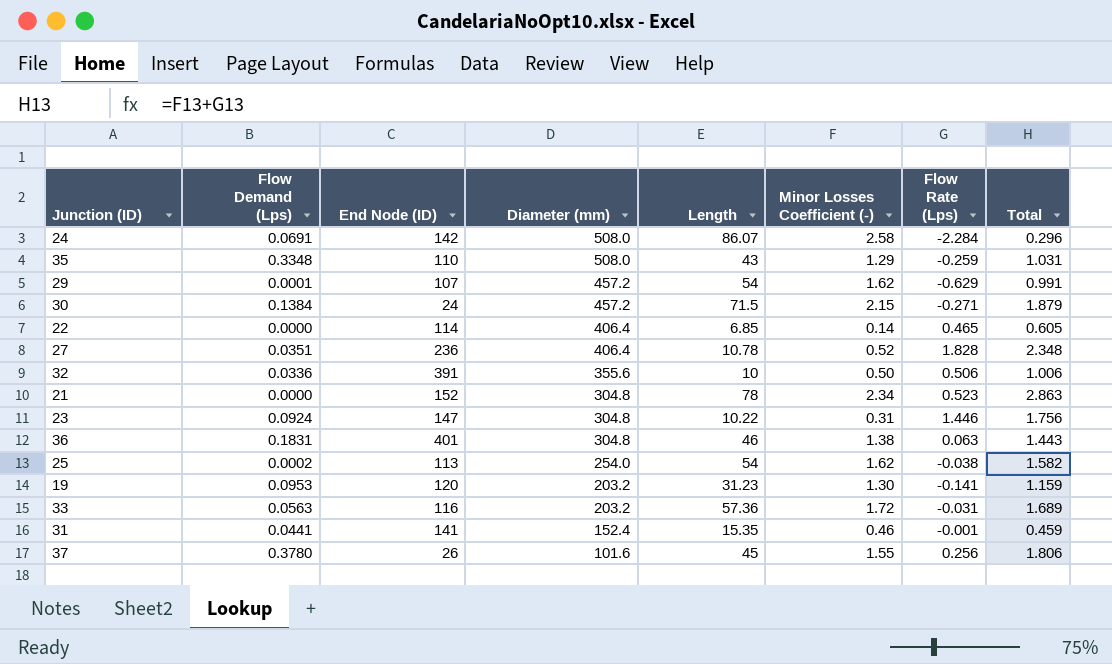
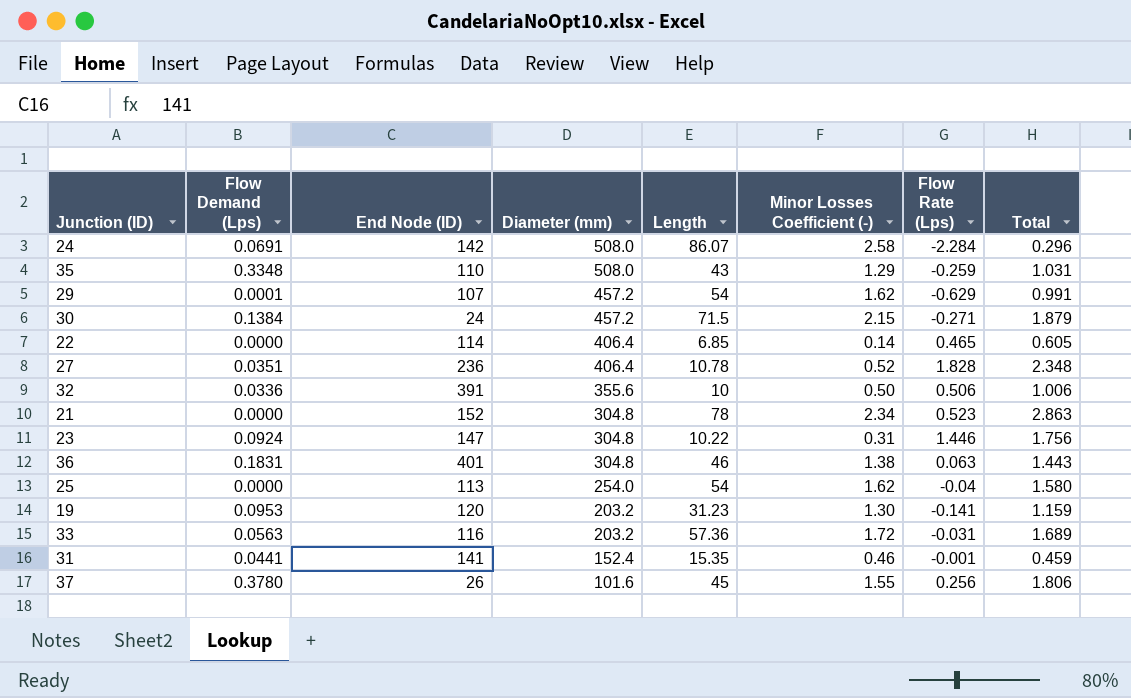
25 | Flow Demand (Lps): 0.0002 -> 0.0000
25 | Flow Rate (Lps): -0.038 -> -0.04
25 | Total: 1.582 -> 1.580

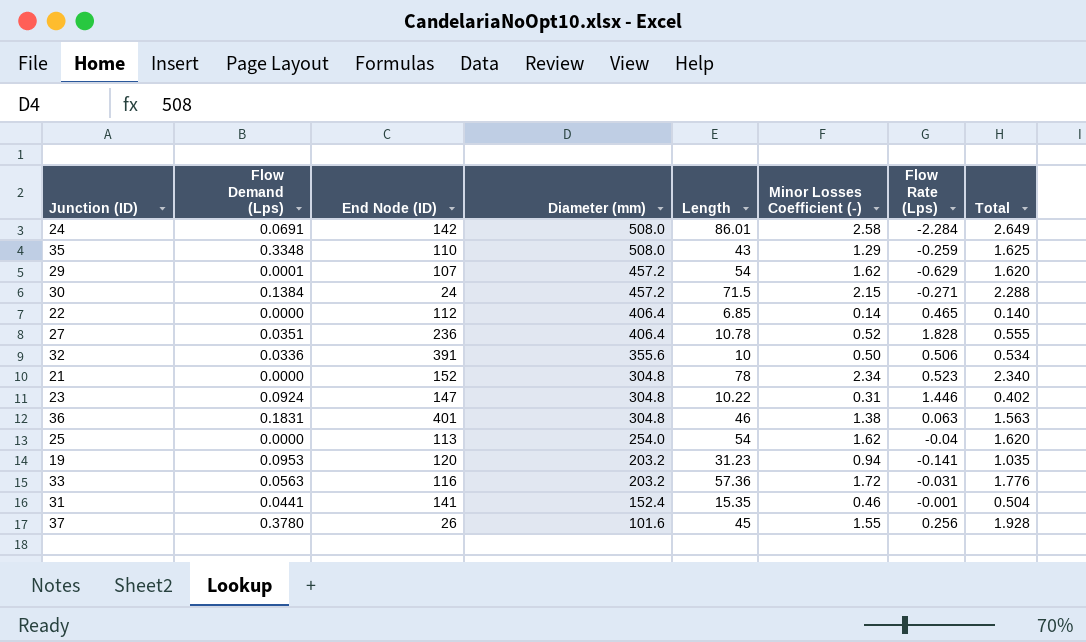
column Total | formula: [Minor Losses Coefficient (-)] + [Flow Rate (Lps)] -> [Flow Demand (Lps)] + [Minor Losses Coefficient (-)]
24 | Length: 86.07 -> 86.01
22 | End Node (ID): 114 -> 112
19 | Minor Losses Coefficient (-): 1.30 -> 0.94

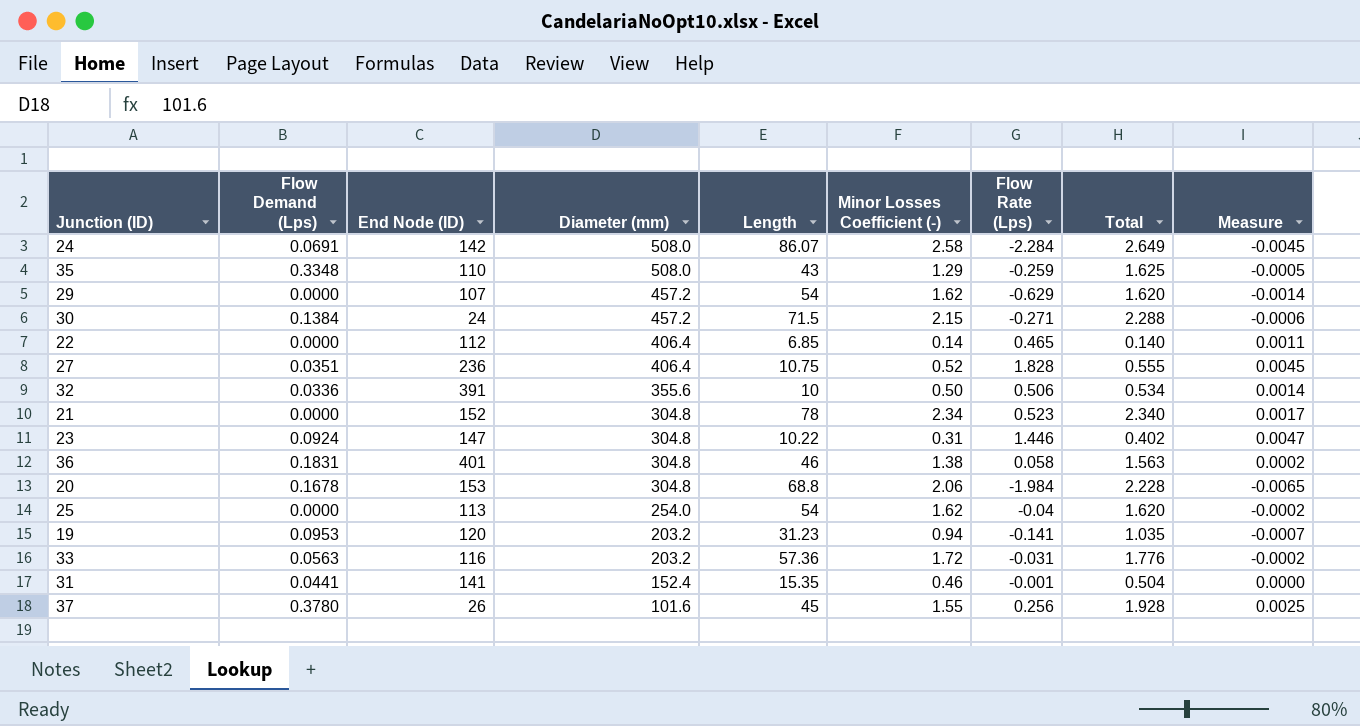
column Measure | formula: none -> [Flow Rate (Lps)] / [Diameter (mm)]
24 | Length: 86.01 -> 86.07
29 | Flow Demand (Lps): 0.0001 -> 0.0000
27 | Length: 10.78 -> 10.75
36 | Flow Rate (Lps): 0.063 -> 0.058
row 20: none -> 0.1678 | 153 | 304.8 | 68.8 | 2.06 | -1.984 | 2.228 | -0.0065

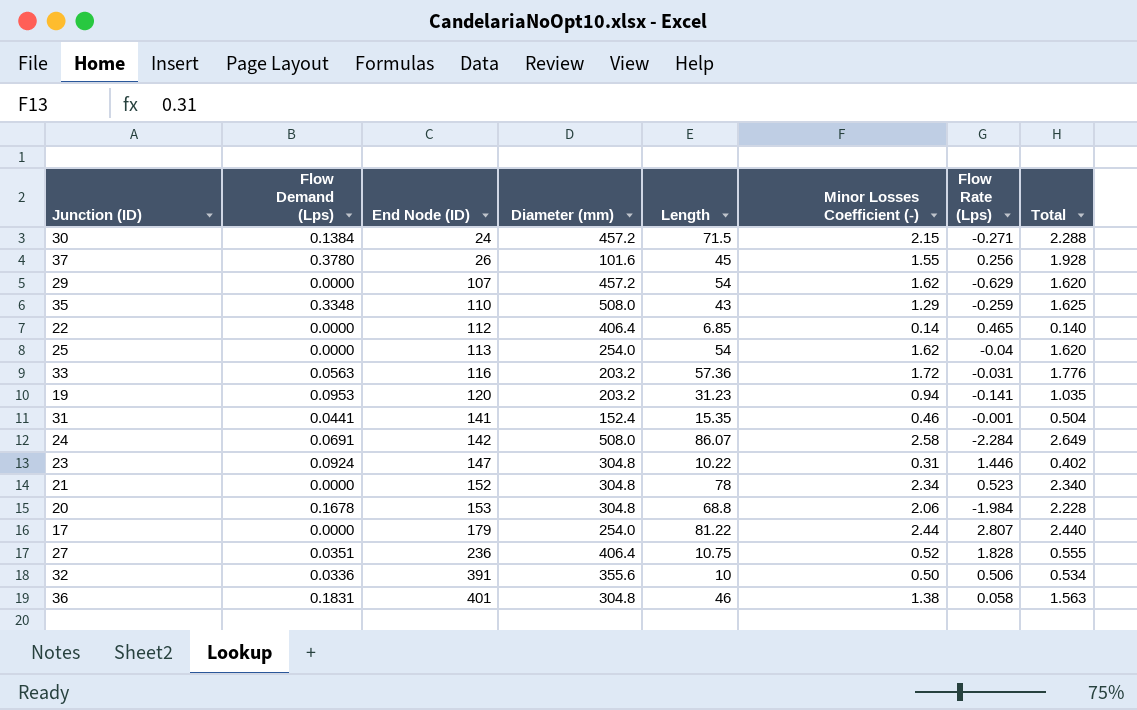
row order: Diameter (mm) descending -> End Node (ID) ascending
column Measure | formula: [Flow Rate (Lps)] / [Diameter (mm)] -> none
row 17: none -> 0.0000 | 179 | 254.0 | 81.22 | 2.44 | 2.807 | 2.440

